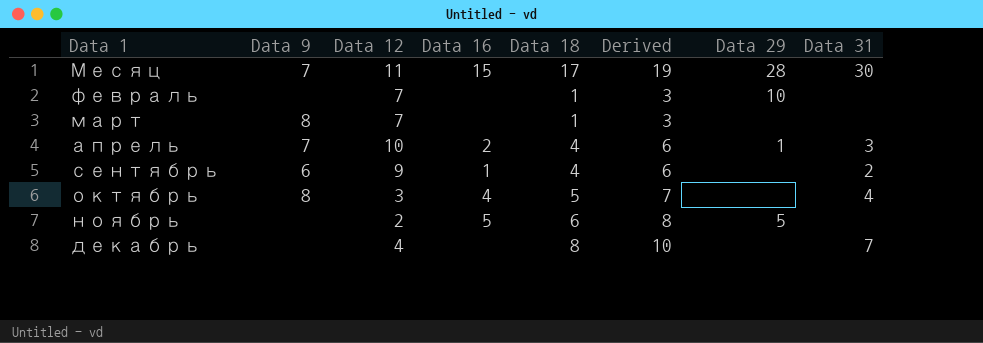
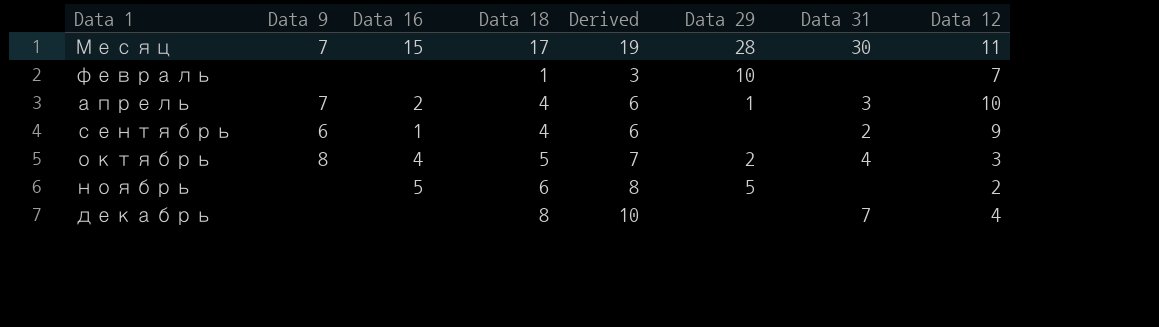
column Data 12 | position: 3 -> 8
row март: 8 | 7 | none | 1 | 3 | none | none -> none
октябрь | Data 29: none -> 2

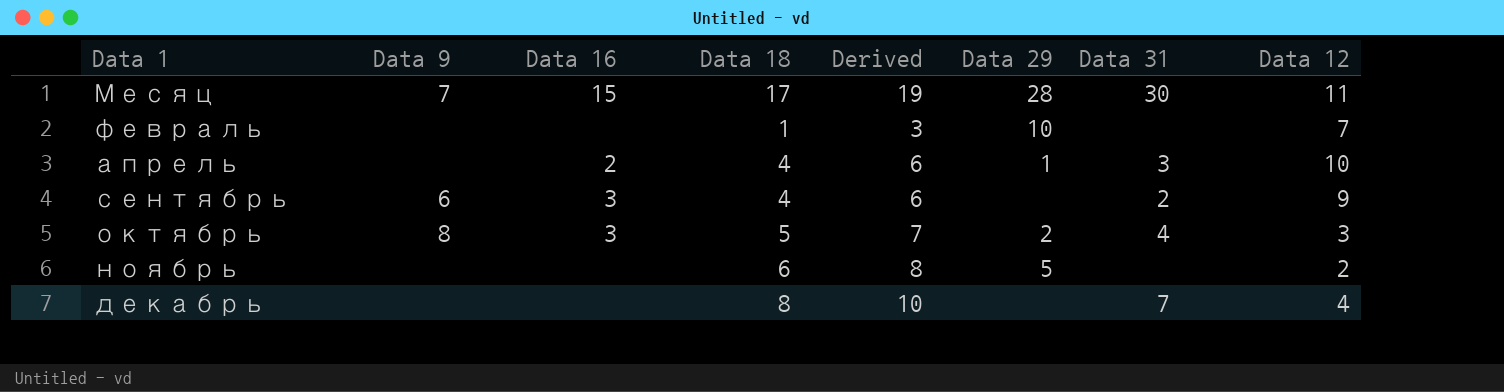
апрель | Data 9: 7 -> none
сентябрь | Data 16: 1 -> 3
октябрь | Data 16: 4 -> 3
ноябрь | Data 16: 5 -> none

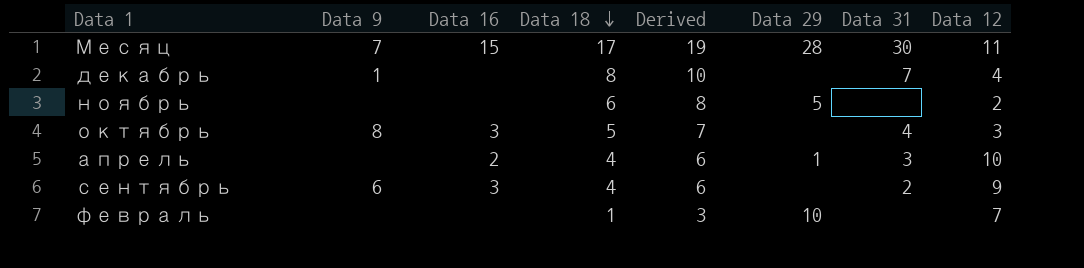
row order: none -> Data 18 descending
декабрь | Data 9: none -> 1
октябрь | Data 29: 2 -> none

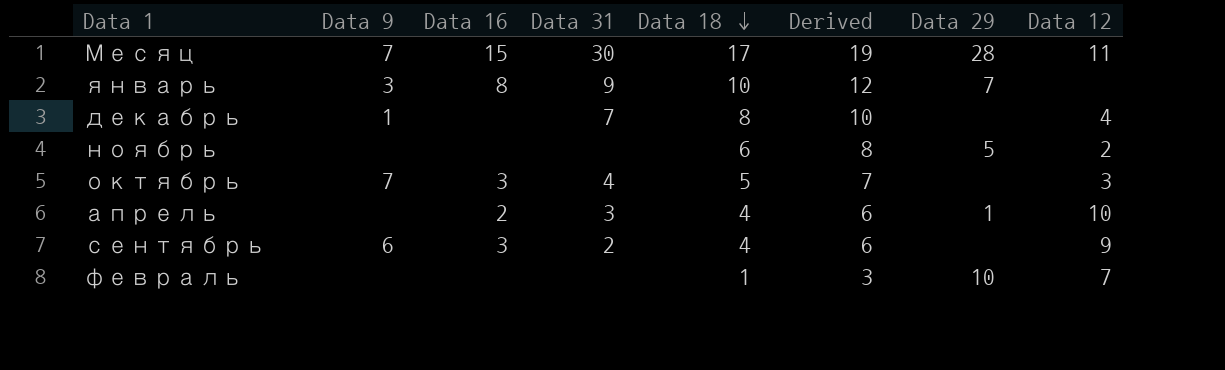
column Data 31 | position: 7 -> 4
row январь: none -> 3 | 8 | 9 | 10 | 12 | 7 | none
октябрь | Data 9: 8 -> 7

